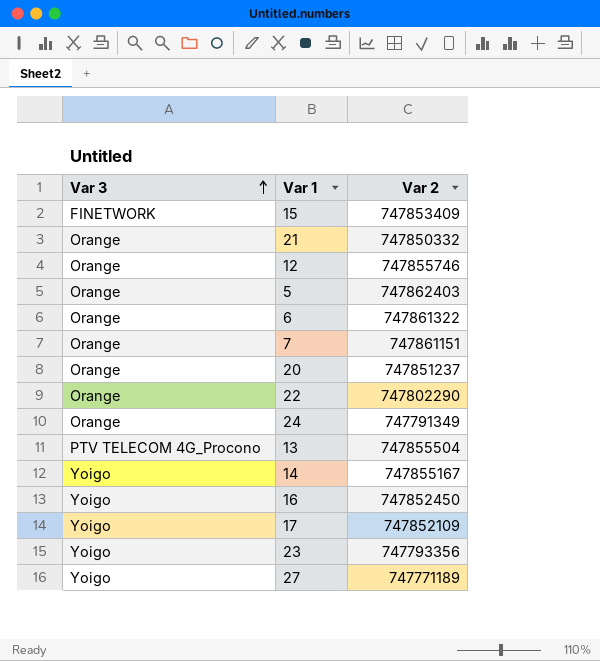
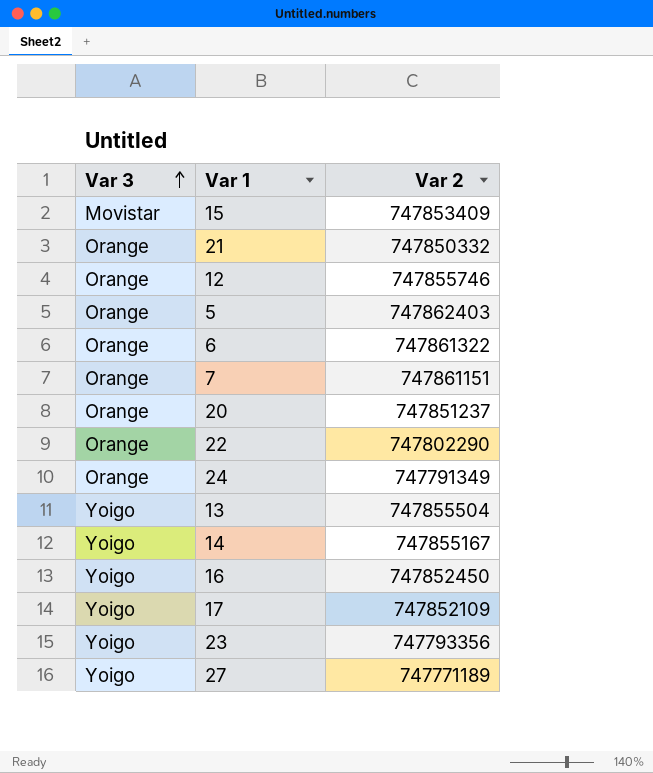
15 | Var 3: FINETWORK -> Movistar
13 | Var 3: PTV TELECOM 4G_Procono -> Yoigo

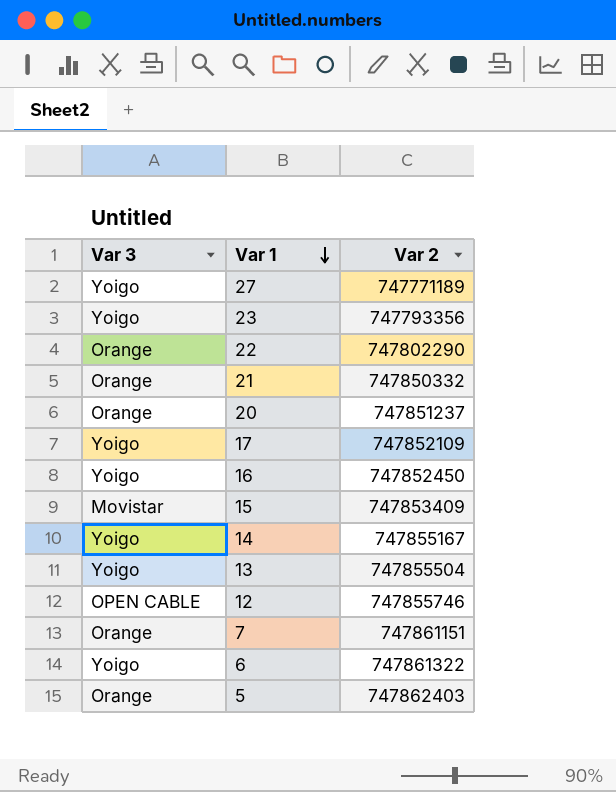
row order: Var 3 ascending -> Var 1 descending
row 24: Orange | 747791349 -> none
12 | Var 3: Orange -> OPEN CABLE
6 | Var 3: Orange -> Yoigo

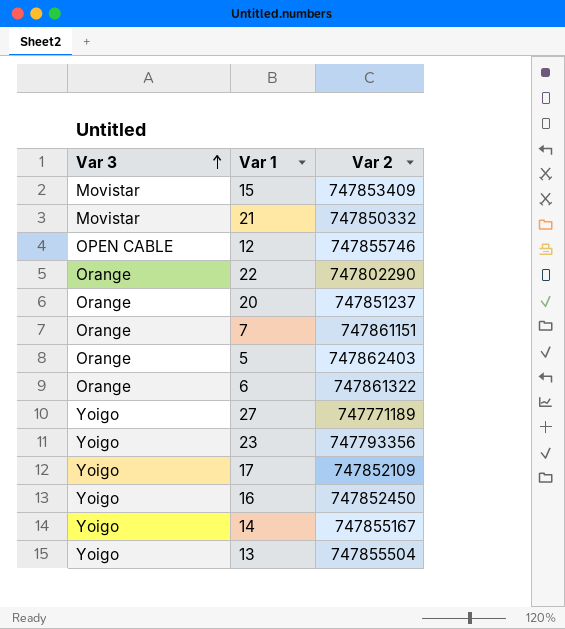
row order: Var 1 descending -> Var 3 ascending
21 | Var 3: Orange -> Movistar
6 | Var 3: Yoigo -> Orange

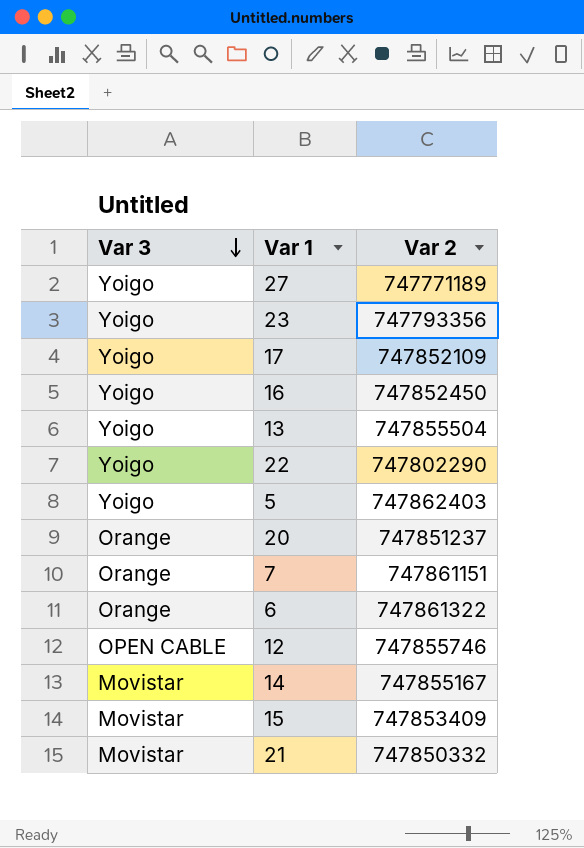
row order: Var 3 ascending -> Var 3 descending
22 | Var 3: Orange -> Yoigo
5 | Var 3: Orange -> Yoigo
14 | Var 3: Yoigo -> Movistar

